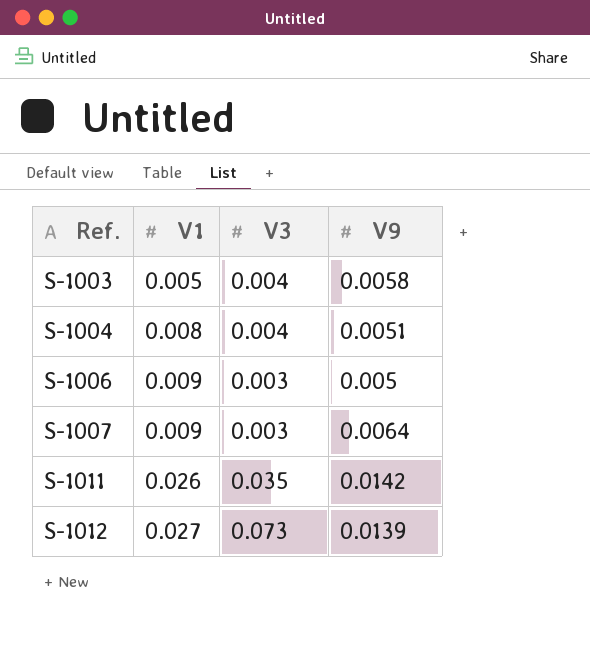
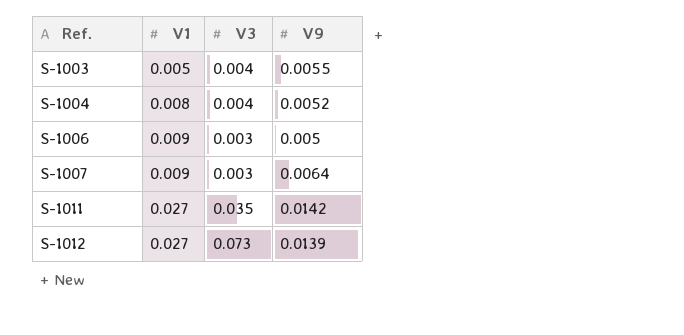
S-1003 | V9: 0.0058 -> 0.0055
S-1004 | V9: 0.0051 -> 0.0052
S-1011 | V1: 0.026 -> 0.027

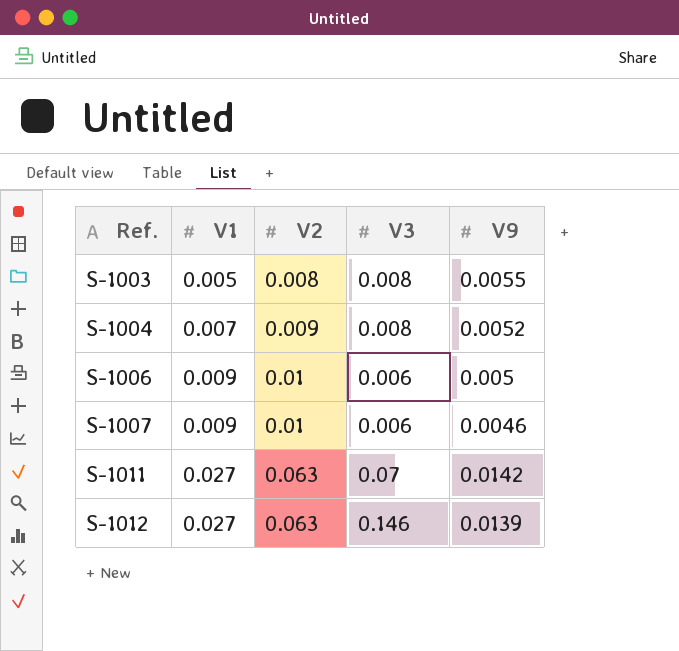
column V2 | position: none -> 3
S-1003 | V3: 0.004 -> 0.008
S-1004 | V1: 0.008 -> 0.007
S-1004 | V3: 0.004 -> 0.008
S-1006 | V3: 0.003 -> 0.006
S-1007 | V3: 0.003 -> 0.006
S-1007 | V9: 0.0064 -> 0.0046
S-1011 | V3: 0.035 -> 0.07
S-1012 | V3: 0.073 -> 0.146

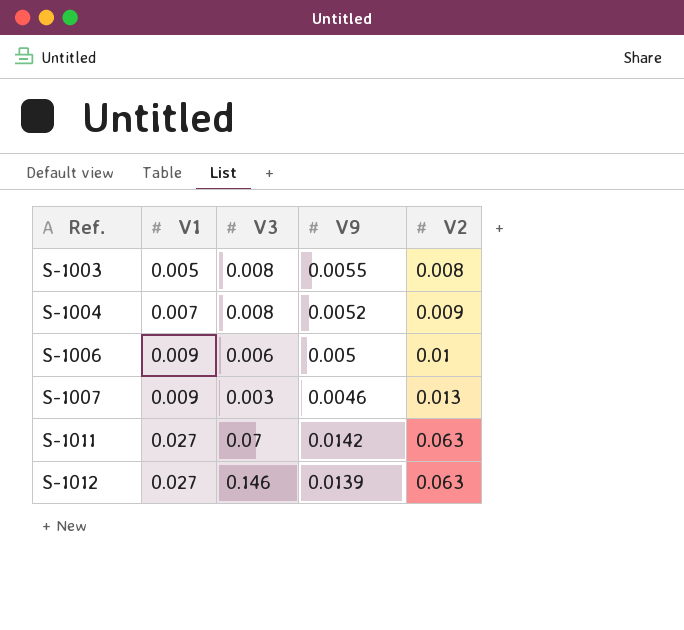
column V2 | position: 3 -> 5
S-1007 | V3: 0.006 -> 0.003
S-1007 | V2: 0.01 -> 0.013

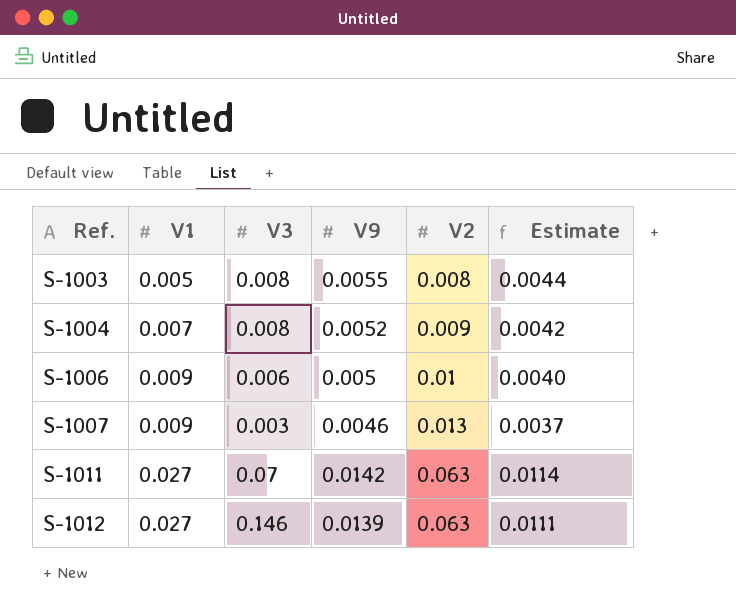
column Estimate | formula: none -> [V9] * 0.8

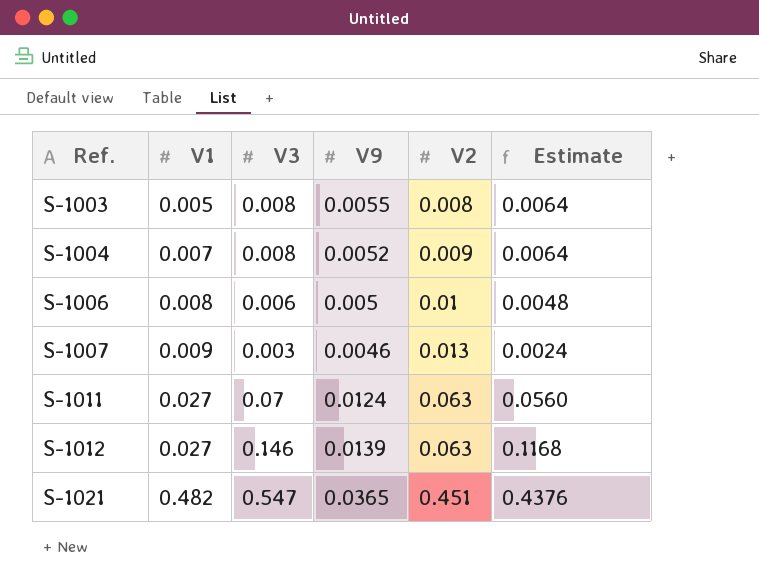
column Estimate | formula: [V9] * 0.8 -> [V3] * 0.8
S-1006 | V1: 0.009 -> 0.008
S-1011 | V9: 0.0142 -> 0.0124
row S-1021: none -> 0.482 | 0.547 | 0.0365 | 0.451 | 0.4376

